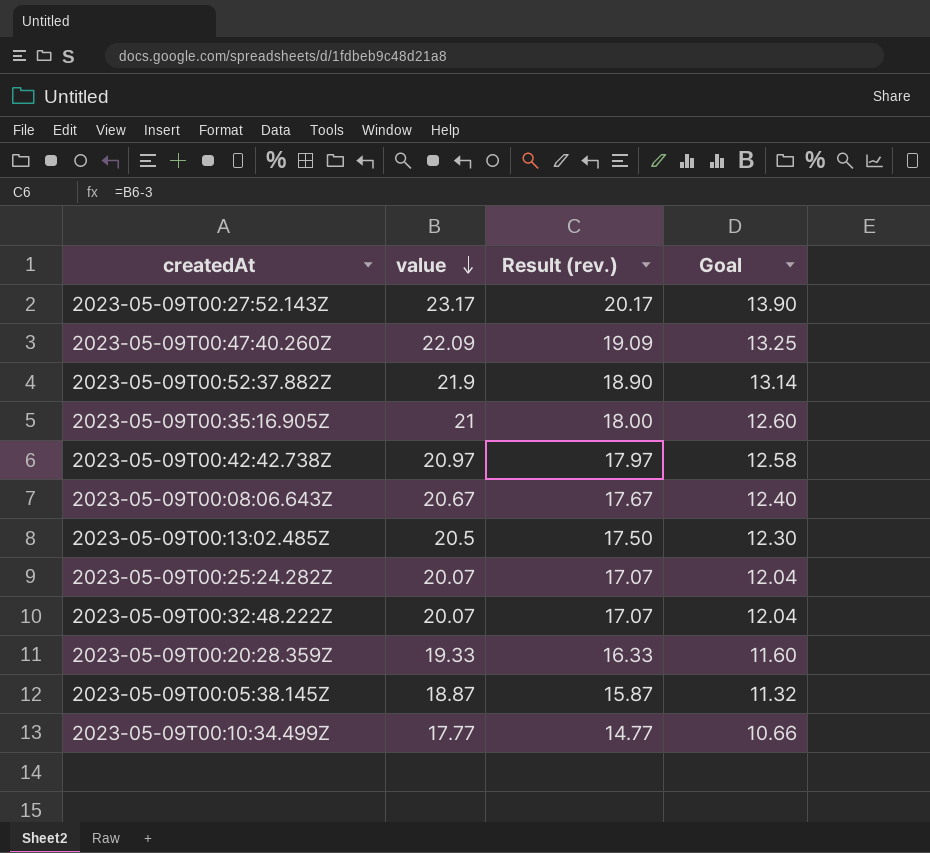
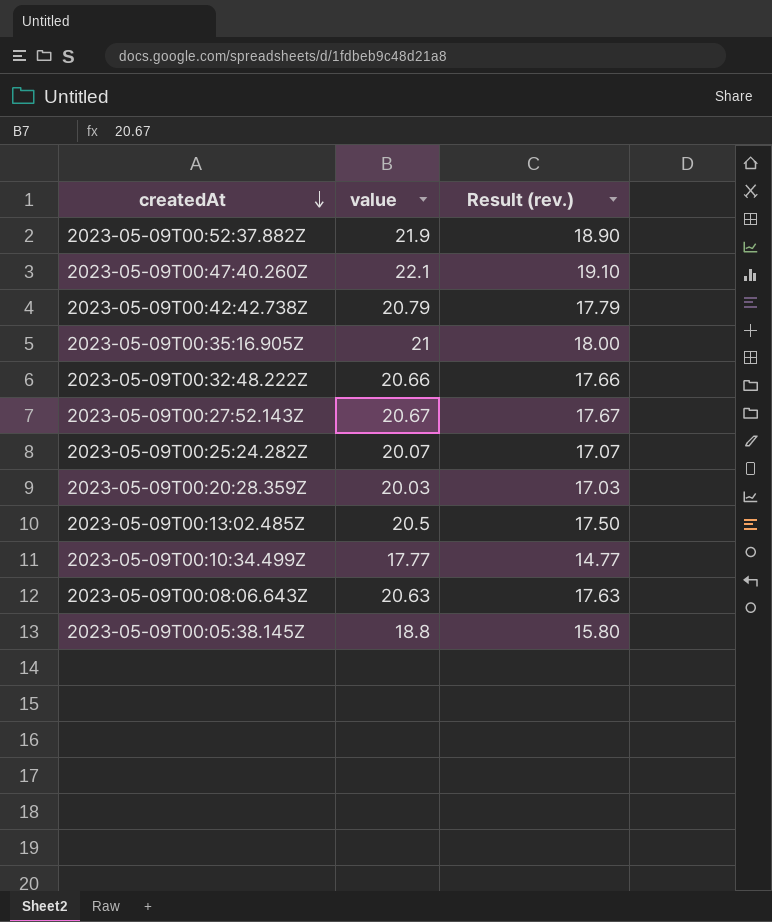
row order: value descending -> createdAt descending
column Goal | formula: [value] * 0.6 -> none
2023-05-09T00:47:40.260Z | value: 22.09 -> 22.1
2023-05-09T00:47:40.260Z | Result (rev.): 19.09 -> 19.10
2023-05-09T00:42:42.738Z | value: 20.97 -> 20.79
2023-05-09T00:42:42.738Z | Result (rev.): 17.97 -> 17.79
2023-05-09T00:32:48.222Z | value: 20.07 -> 20.66
2023-05-09T00:32:48.222Z | Result (rev.): 17.07 -> 17.66
2023-05-09T00:27:52.143Z | value: 23.17 -> 20.67
2023-05-09T00:27:52.143Z | Result (rev.): 20.17 -> 17.67
2023-05-09T00:20:28.359Z | value: 19.33 -> 20.03
2023-05-09T00:20:28.359Z | Result (rev.): 16.33 -> 17.03
2023-05-09T00:08:06.643Z | value: 20.67 -> 20.63
2023-05-09T00:08:06.643Z | Result (rev.): 17.67 -> 17.63
2023-05-09T00:05:38.145Z | value: 18.87 -> 18.8
2023-05-09T00:05:38.145Z | Result (rev.): 15.87 -> 15.80

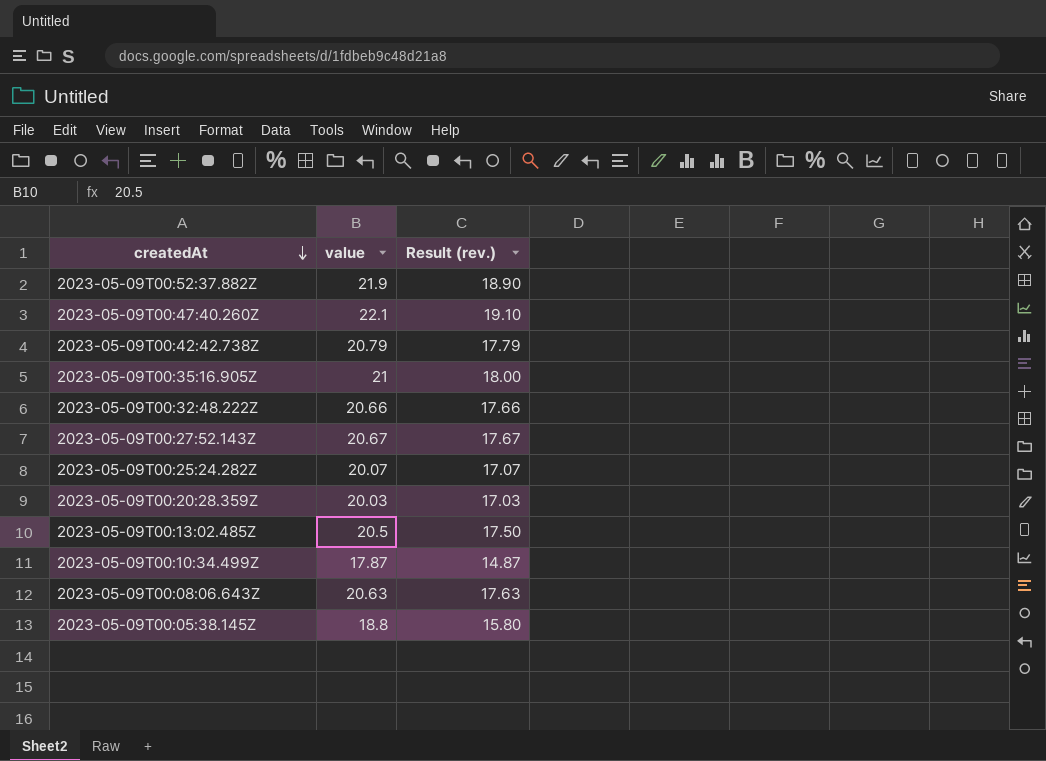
2023-05-09T00:10:34.499Z | value: 17.77 -> 17.87
2023-05-09T00:10:34.499Z | Result (rev.): 14.77 -> 14.87

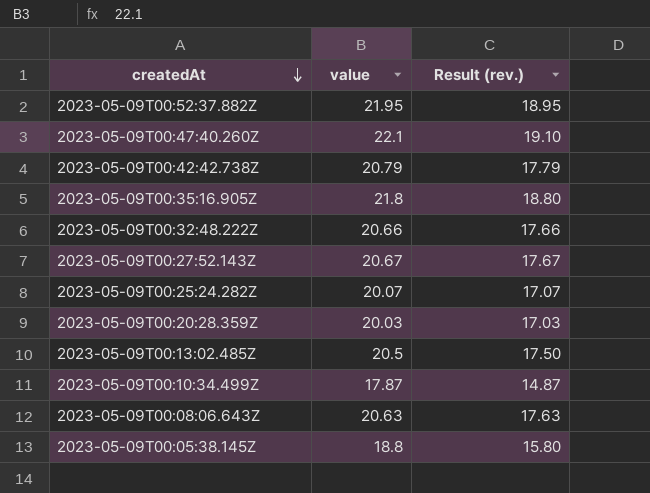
2023-05-09T00:52:37.882Z | value: 21.9 -> 21.95
2023-05-09T00:52:37.882Z | Result (rev.): 18.90 -> 18.95
2023-05-09T00:35:16.905Z | value: 21 -> 21.8
2023-05-09T00:35:16.905Z | Result (rev.): 18.00 -> 18.80

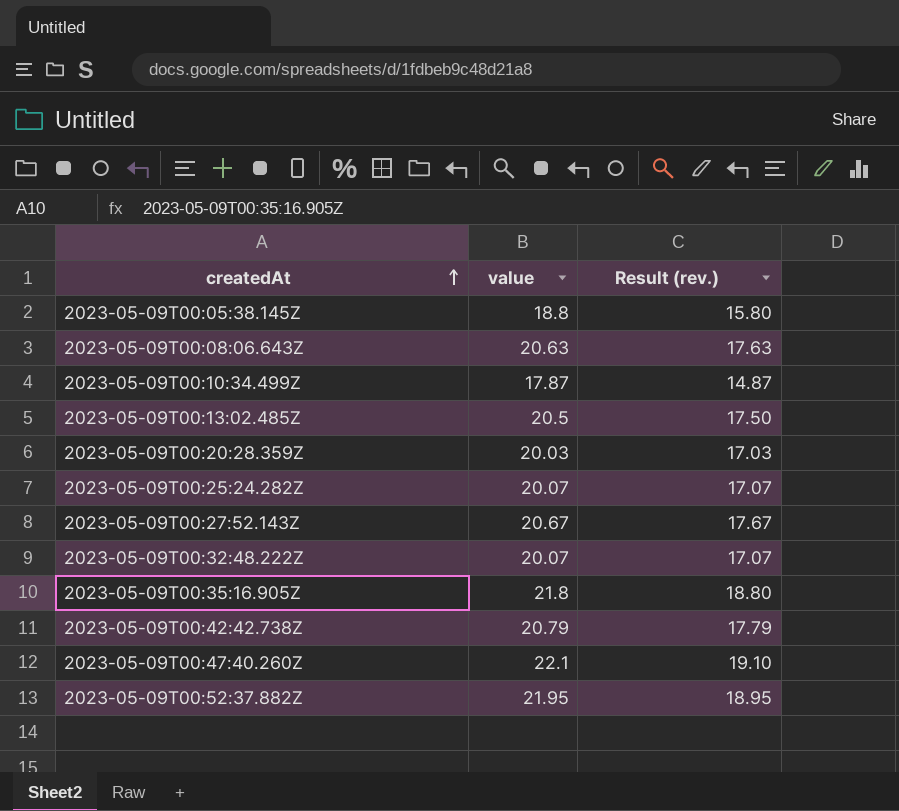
row order: createdAt descending -> createdAt ascending
2023-05-09T00:32:48.222Z | value: 20.66 -> 20.07
2023-05-09T00:32:48.222Z | Result (rev.): 17.66 -> 17.07

